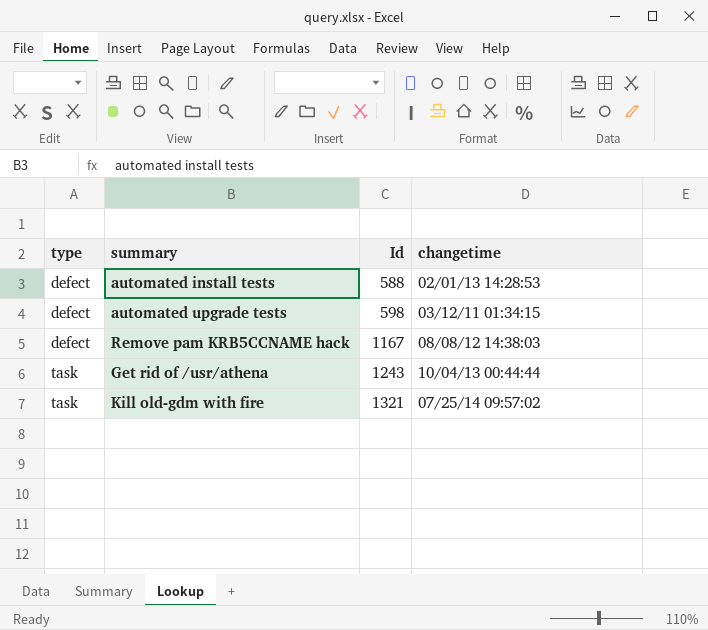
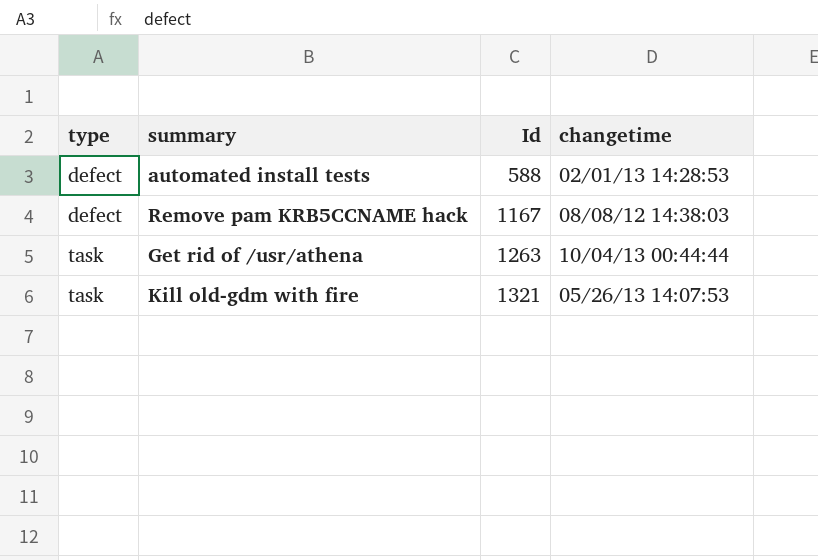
row automated upgrade tests: defect | 598 | 03/12/11 01:34:15 -> none
Get rid of /usr/athena | Id: 1243 -> 1263
Kill old-gdm with fire | changetime: 07/25/14 09:57:02 -> 05/26/13 14:07:53

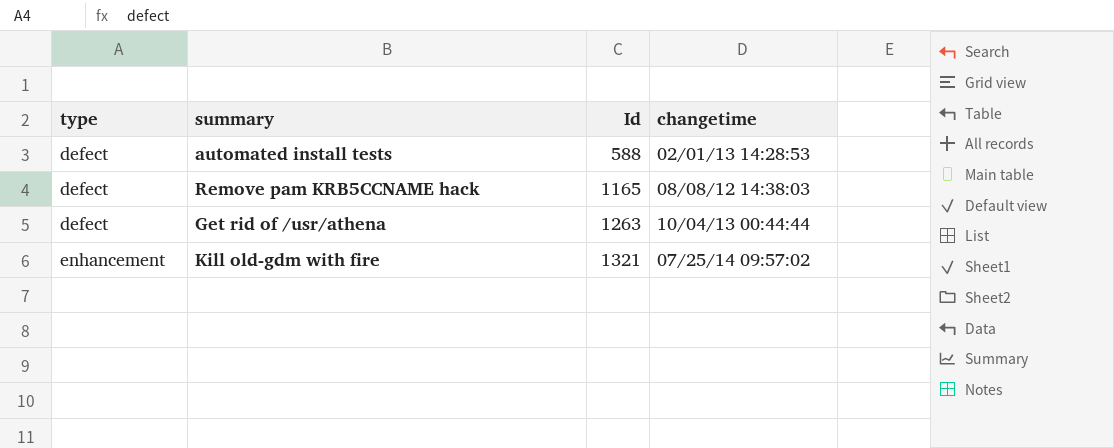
Remove pam KRB5CCNAME hack | Id: 1167 -> 1165
Get rid of /usr/athena | type: task -> defect
Kill old-gdm with fire | type: task -> enhancement
Kill old-gdm with fire | changetime: 05/26/13 14:07:53 -> 07/25/14 09:57:02

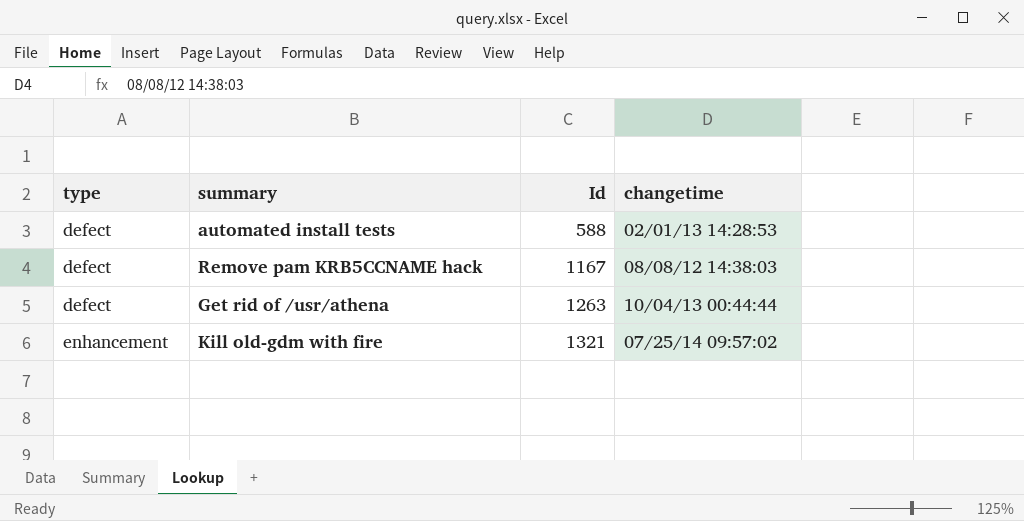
Remove pam KRB5CCNAME hack | Id: 1165 -> 1167

